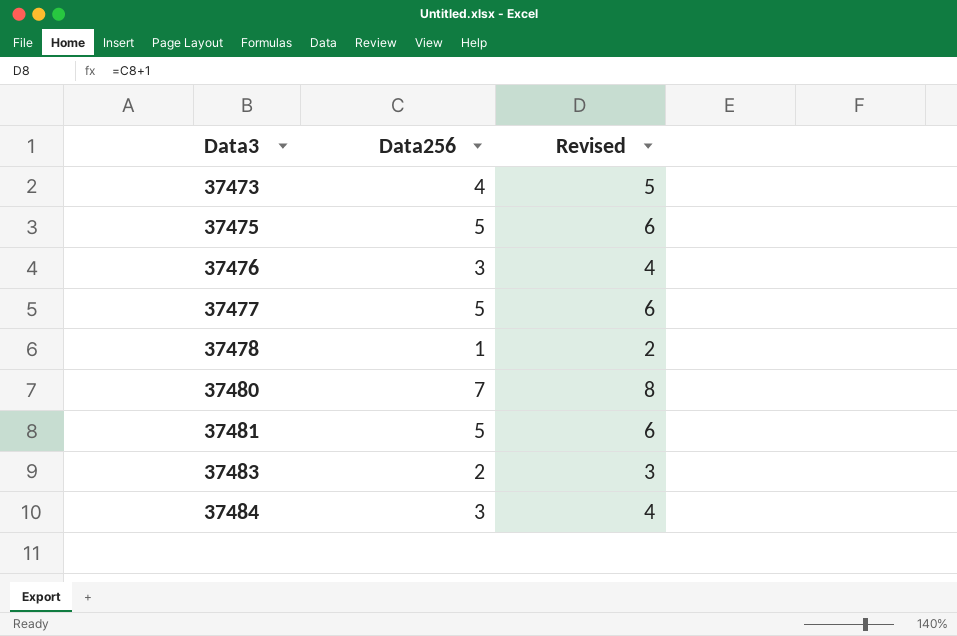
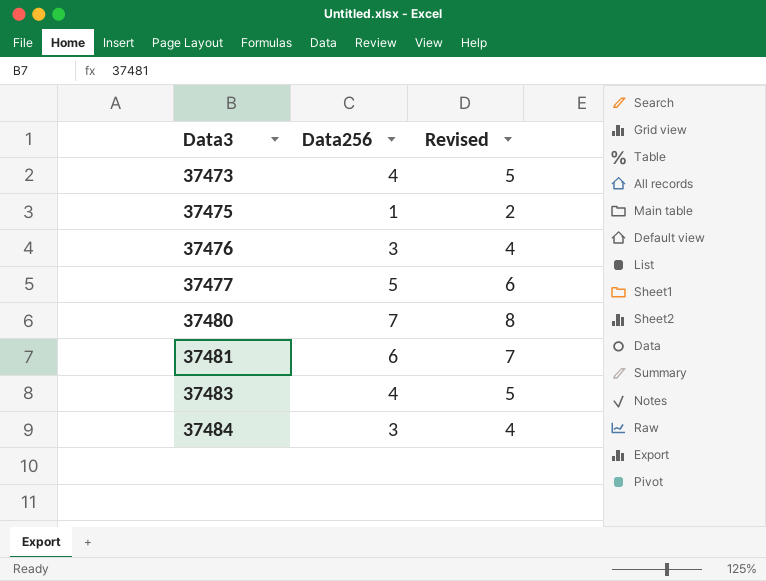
row 37478: 1 | 2 -> none
37475 | Data256: 5 -> 1
37475 | Revised: 6 -> 2
37481 | Data256: 5 -> 6
37481 | Revised: 6 -> 7
37483 | Data256: 2 -> 4
37483 | Revised: 3 -> 5

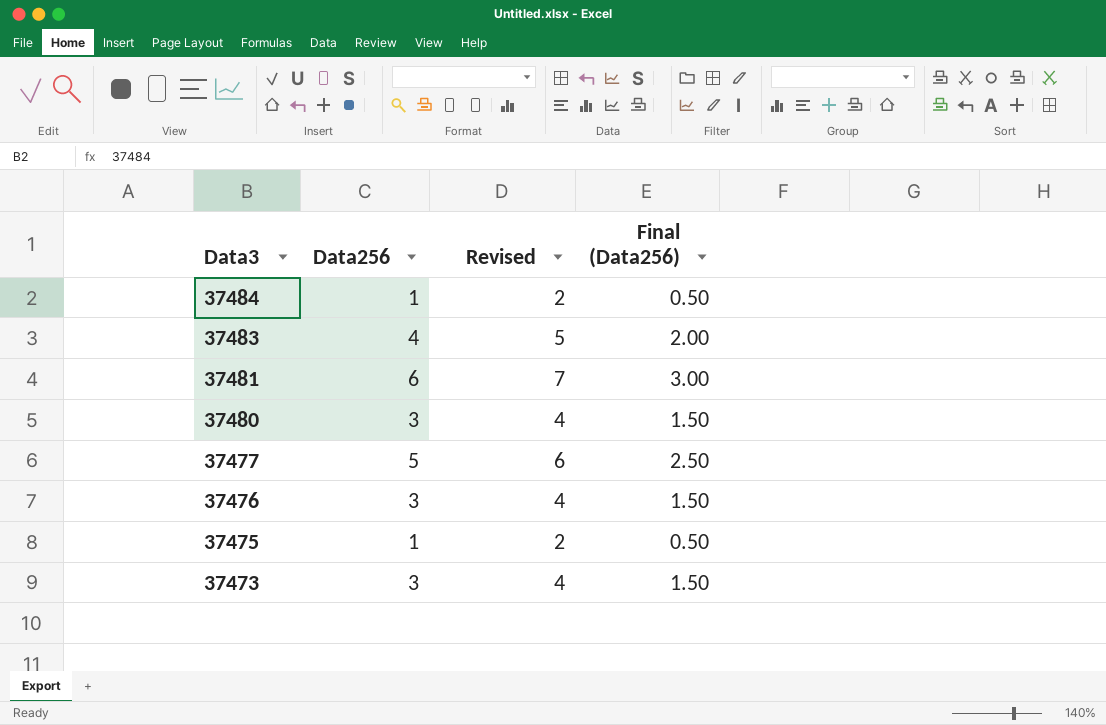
row order: Data3 ascending -> Data3 descending
column Final (Data256) | formula: none -> [Data256] * 0.5
37484 | Data256: 3 -> 1
37484 | Revised: 4 -> 2
37480 | Data256: 7 -> 3
37480 | Revised: 8 -> 4
37473 | Data256: 4 -> 3
37473 | Revised: 5 -> 4

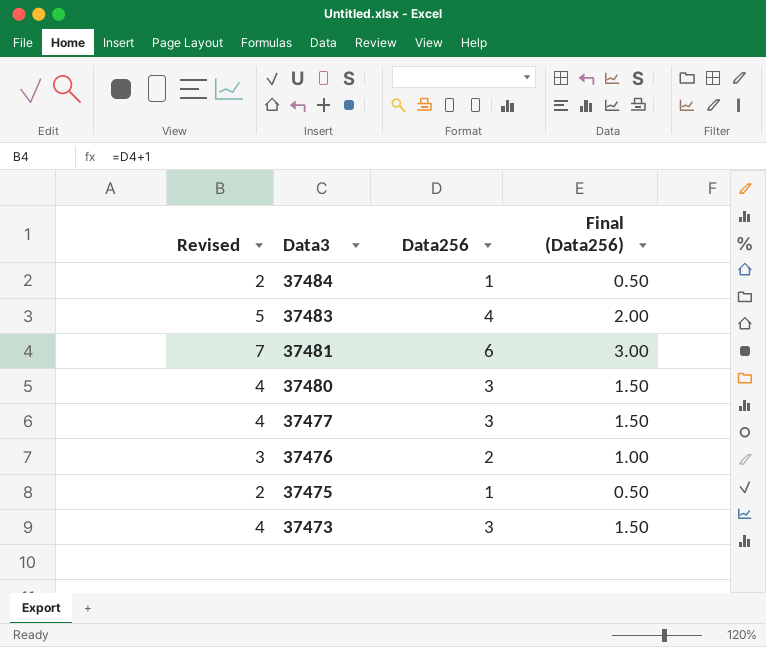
column Revised | position: 3 -> 1
37477 | Revised: 6 -> 4
37477 | Data256: 5 -> 3
37477 | Final (Data256): 2.50 -> 1.50
37476 | Revised: 4 -> 3
37476 | Data256: 3 -> 2
37476 | Final (Data256): 1.50 -> 1.00

